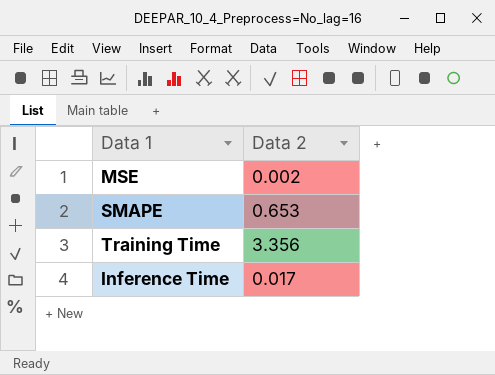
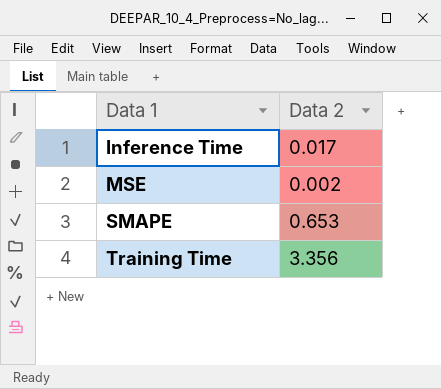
row order: none -> Data 1 ascending

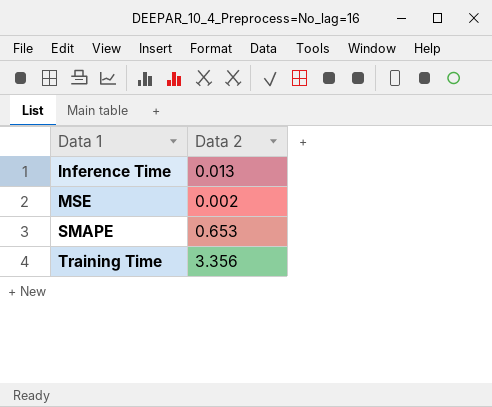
Inference Time | Data 2: 0.017 -> 0.013

